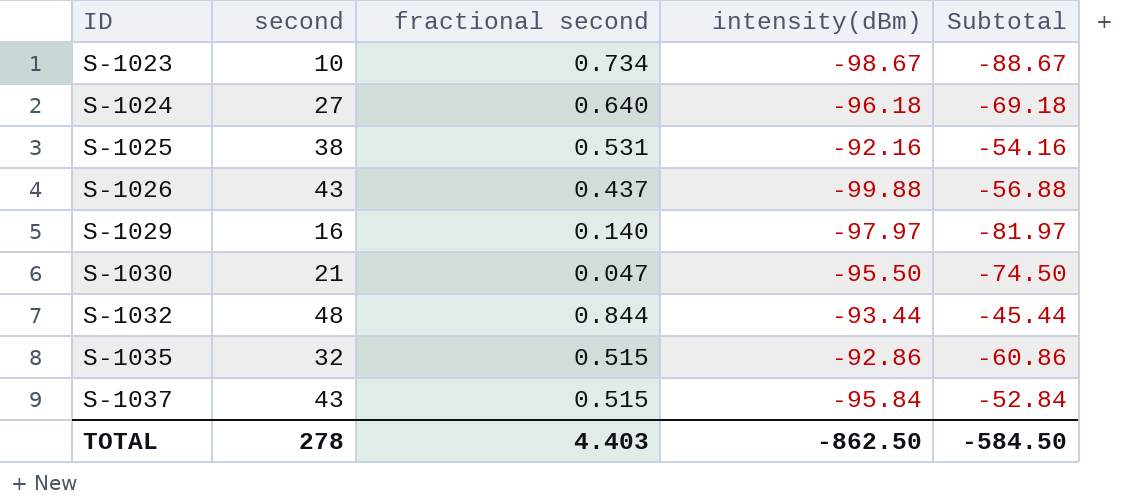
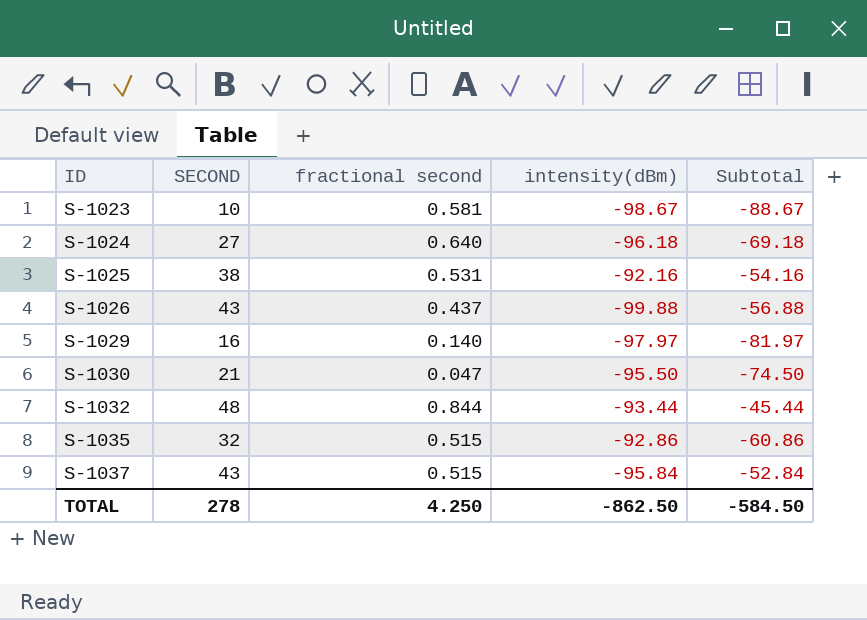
column name: second -> SECOND
S-1023 | fractional second: 0.734 -> 0.581
TOTAL | fractional second: 4.403 -> 4.250

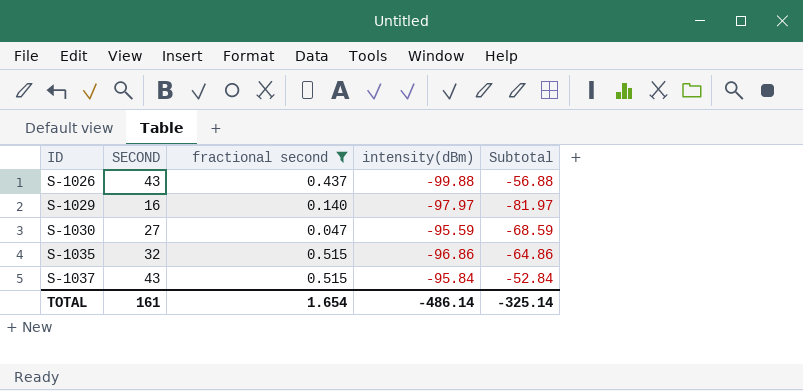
filter: none -> fractional second <= 0.515
S-1030 | SECOND: 21 -> 27
S-1030 | intensity(dBm): -95.50 -> -95.59
S-1030 | Subtotal: -74.50 -> -68.59
S-1035 | intensity(dBm): -92.86 -> -96.86
S-1035 | Subtotal: -60.86 -> -64.86
TOTAL | SECOND: 278 -> 161
TOTAL | fractional second: 4.250 -> 1.654
TOTAL | intensity(dBm): -862.50 -> -486.14
TOTAL | Subtotal: -584.50 -> -325.14

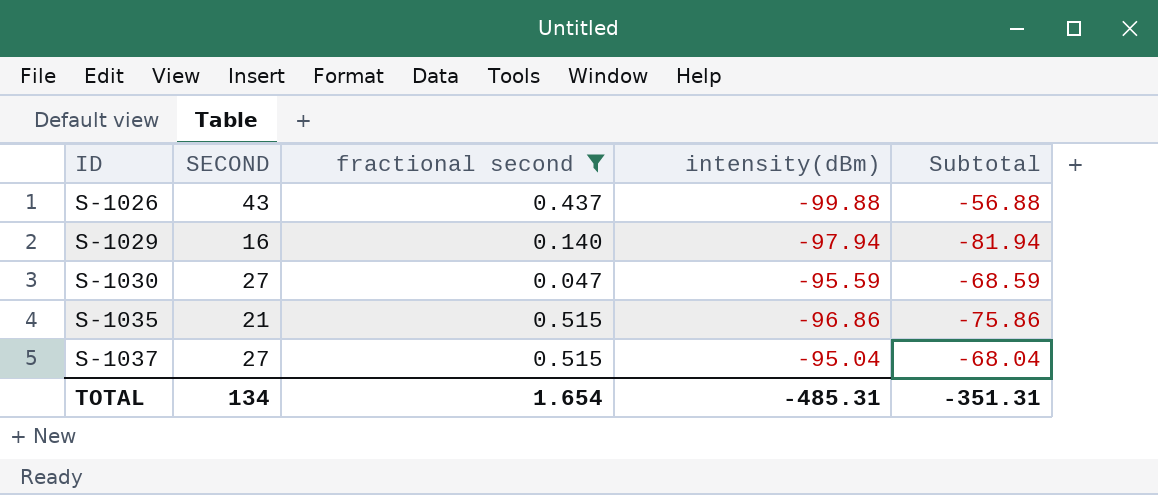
S-1029 | intensity(dBm): -97.97 -> -97.94
S-1029 | Subtotal: -81.97 -> -81.94
S-1035 | SECOND: 32 -> 21
S-1035 | Subtotal: -64.86 -> -75.86
S-1037 | SECOND: 43 -> 27
S-1037 | intensity(dBm): -95.84 -> -95.04
S-1037 | Subtotal: -52.84 -> -68.04
TOTAL | SECOND: 161 -> 134
TOTAL | intensity(dBm): -486.14 -> -485.31
TOTAL | Subtotal: -325.14 -> -351.31

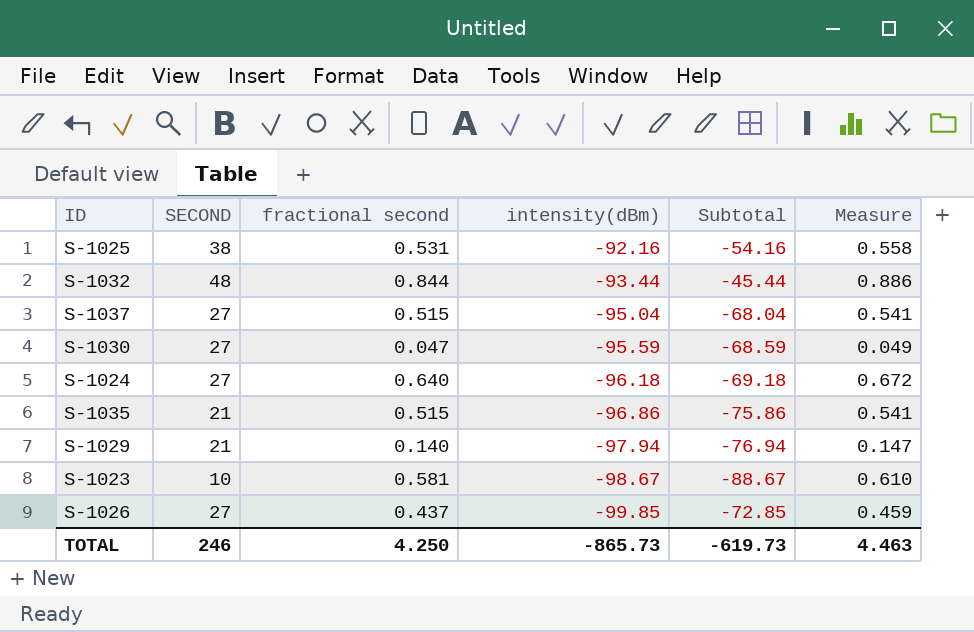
filter: fractional second <= 0.515 -> none
row order: ID ascending -> intensity(dBm) descending
column Measure | formula: none -> [fractional second] * 1.05
S-1029 | SECOND: 16 -> 21
S-1029 | Subtotal: -81.94 -> -76.94
S-1026 | SECOND: 43 -> 27
S-1026 | intensity(dBm): -99.88 -> -99.85
S-1026 | Subtotal: -56.88 -> -72.85
TOTAL | SECOND: 134 -> 246
TOTAL | fractional second: 1.654 -> 4.250
TOTAL | intensity(dBm): -485.31 -> -865.73
TOTAL | Subtotal: -351.31 -> -619.73

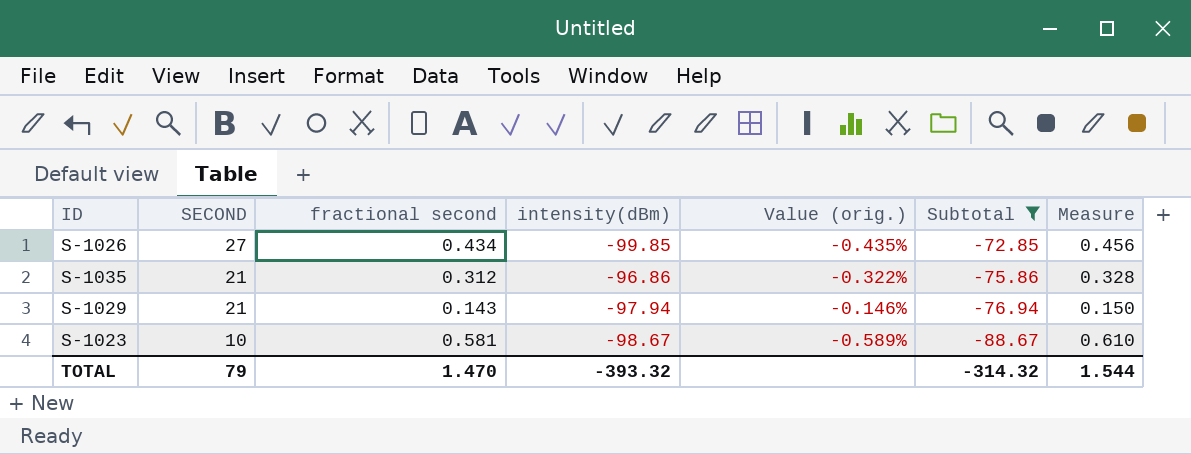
filter: none -> Subtotal <= -72.85
row order: intensity(dBm) descending -> SECOND descending
column Value (orig.) | formula: none -> [fractional second] / [intensity(dBm)]
S-1026 | fractional second: 0.437 -> 0.434
S-1026 | Measure: 0.459 -> 0.456
S-1035 | fractional second: 0.515 -> 0.312
S-1035 | Measure: 0.541 -> 0.328
S-1029 | fractional second: 0.140 -> 0.143
S-1029 | Measure: 0.147 -> 0.150
TOTAL | SECOND: 246 -> 79
TOTAL | fractional second: 4.250 -> 1.470
TOTAL | intensity(dBm): -865.73 -> -393.32
TOTAL | Subtotal: -619.73 -> -314.32
TOTAL | Measure: 4.463 -> 1.544

